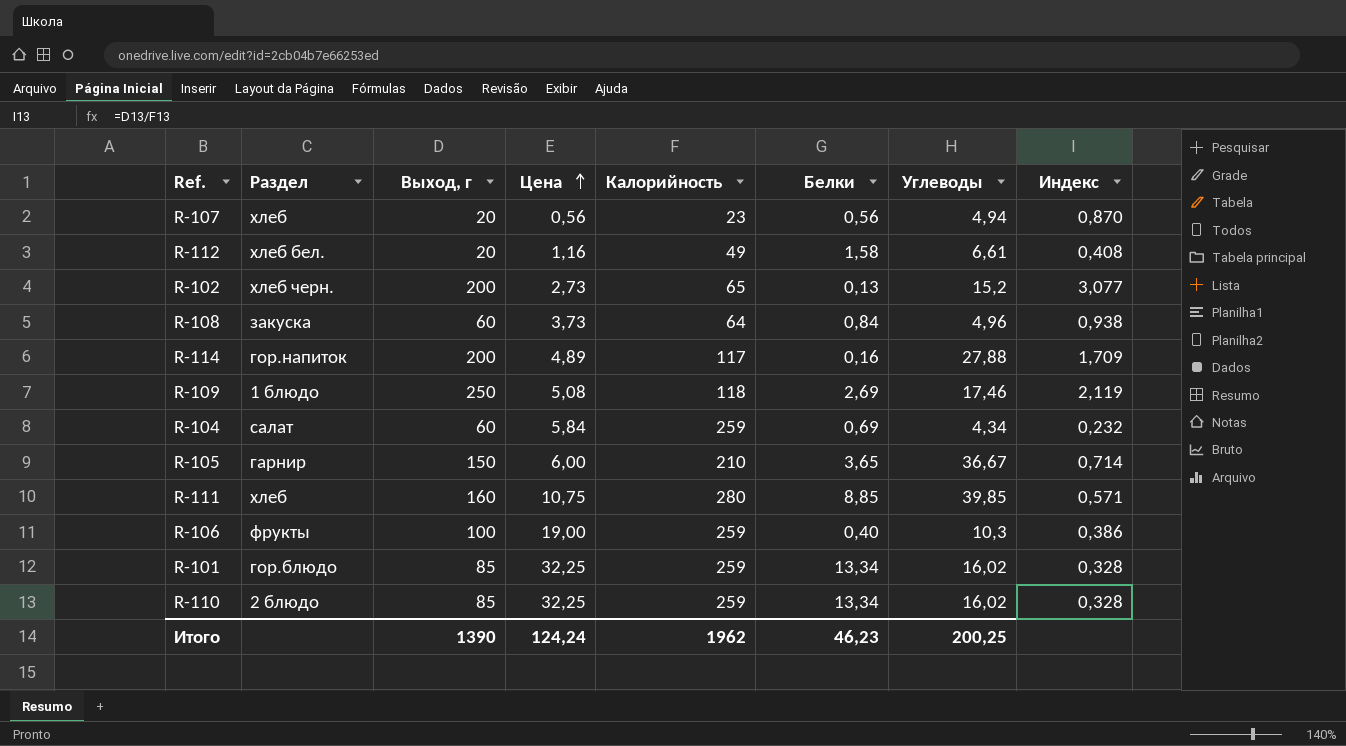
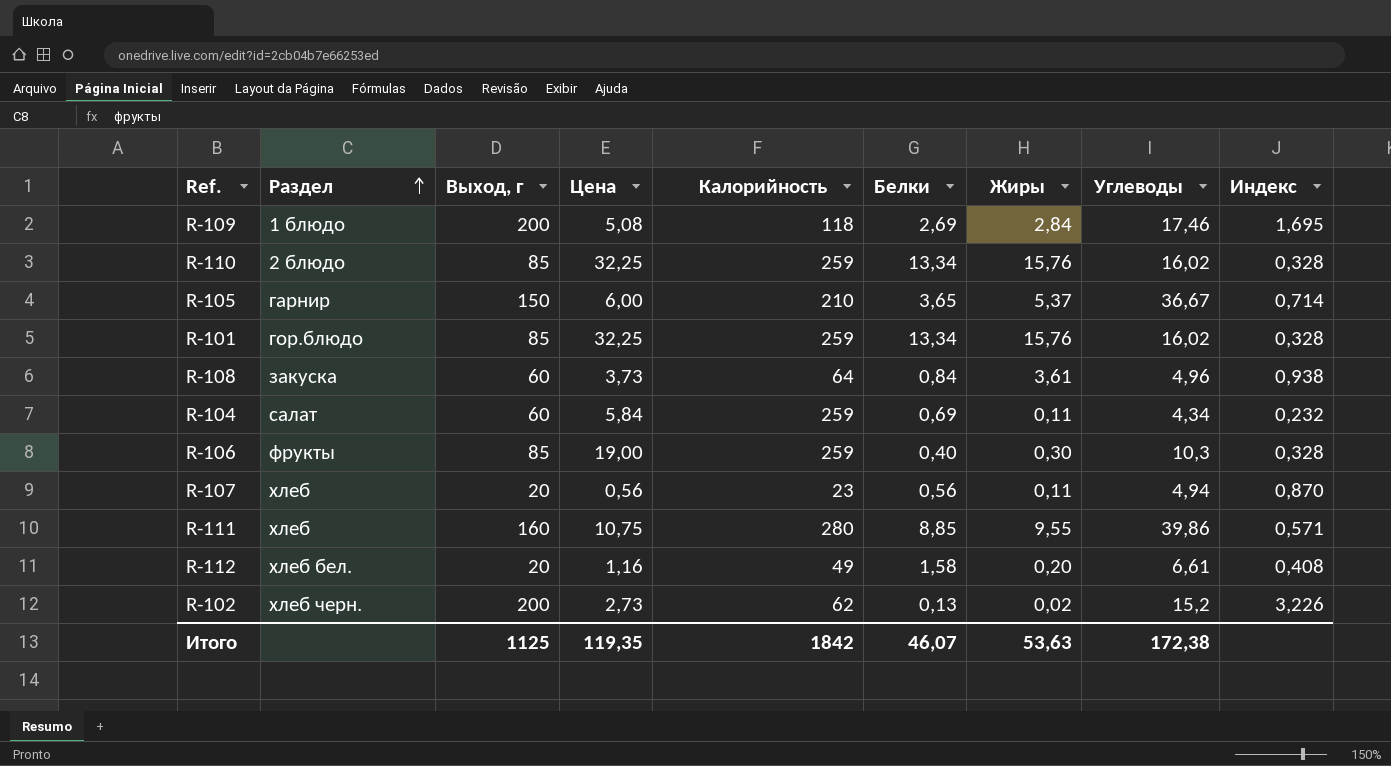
row order: Цена ascending -> Раздел ascending
column Жиры | position: none -> 7
row R-114: гор.напиток | 200 | 4,89 | 117 | 0,16 | 27,88 | 1,709 -> none
R-109 | Выход, г: 250 -> 200
R-109 | Индекс: 2,119 -> 1,695
R-106 | Выход, г: 100 -> 85
R-106 | Индекс: 0,386 -> 0,328
R-111 | Углеводы: 39,85 -> 39,86
R-102 | Калорийность: 65 -> 62
R-102 | Индекс: 3,077 -> 3,226
Итого | Выход, г: 1390 -> 1125
Итого | Цена: 124,24 -> 119,35
Итого | Калорийность: 1962 -> 1842
Итого | Белки: 46,23 -> 46,07
Итого | Углеводы: 200,25 -> 172,38

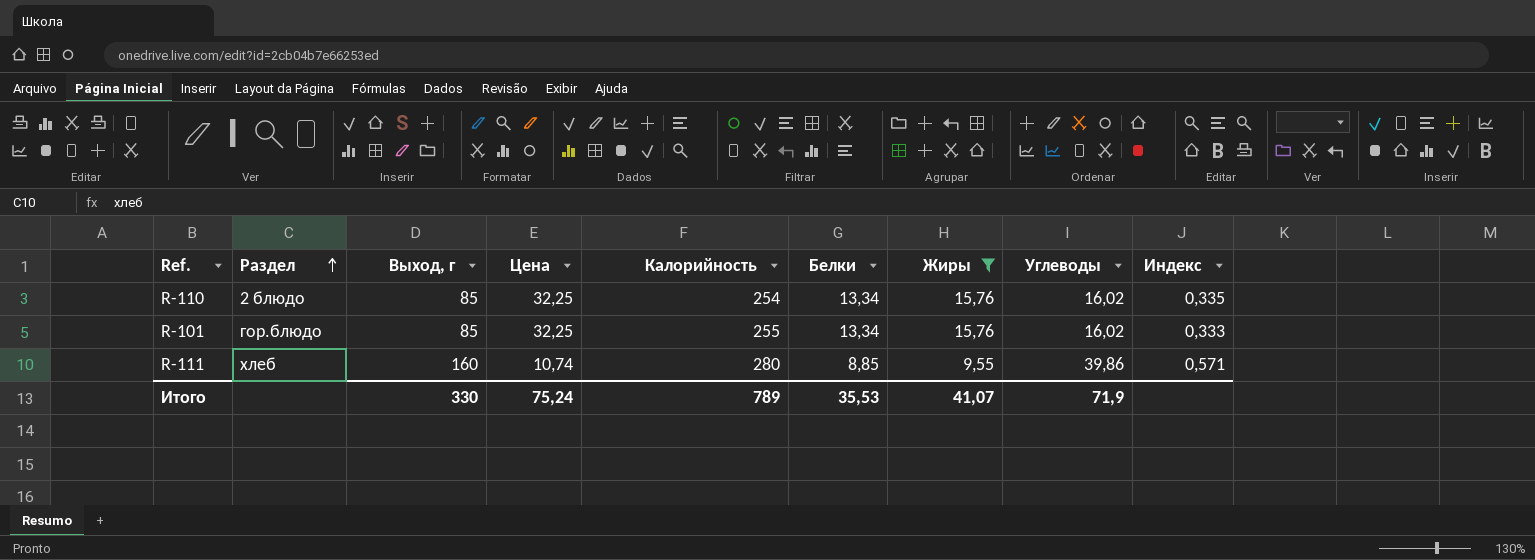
filter: none -> Жиры >= 9,55
R-110 | Калорийность: 259 -> 254
R-110 | Индекс: 0,328 -> 0,335
R-101 | Калорийность: 259 -> 255
R-101 | Индекс: 0,328 -> 0,333
R-111 | Цена: 10,75 -> 10,74
Итого | Выход, г: 1125 -> 330
Итого | Цена: 119,35 -> 75,24
Итого | Калорийность: 1842 -> 789
Итого | Белки: 46,07 -> 35,53
Итого | Жиры: 53,63 -> 41,07
Итого | Углеводы: 172,38 -> 71,9

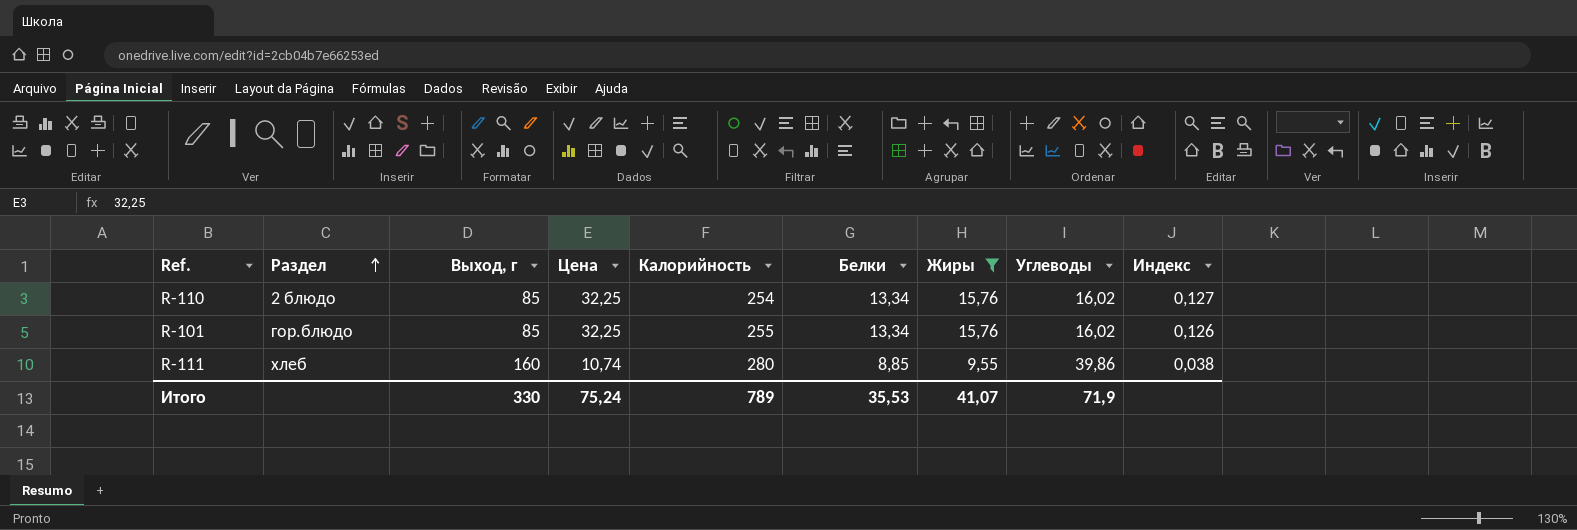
column Индекс | formula: [Выход, г] / [Калорийность] -> [Цена] / [Калорийность]

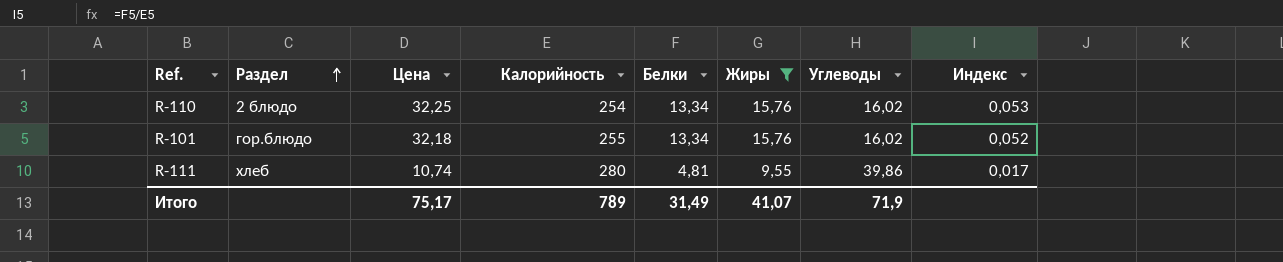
column Выход, г | position: 3 -> none
column Индекс | formula: [Цена] / [Калорийность] -> [Белки] / [Калорийность]
R-101 | Цена: 32,25 -> 32,18
R-111 | Белки: 8,85 -> 4,81
Итого | Цена: 75,24 -> 75,17
Итого | Белки: 35,53 -> 31,49

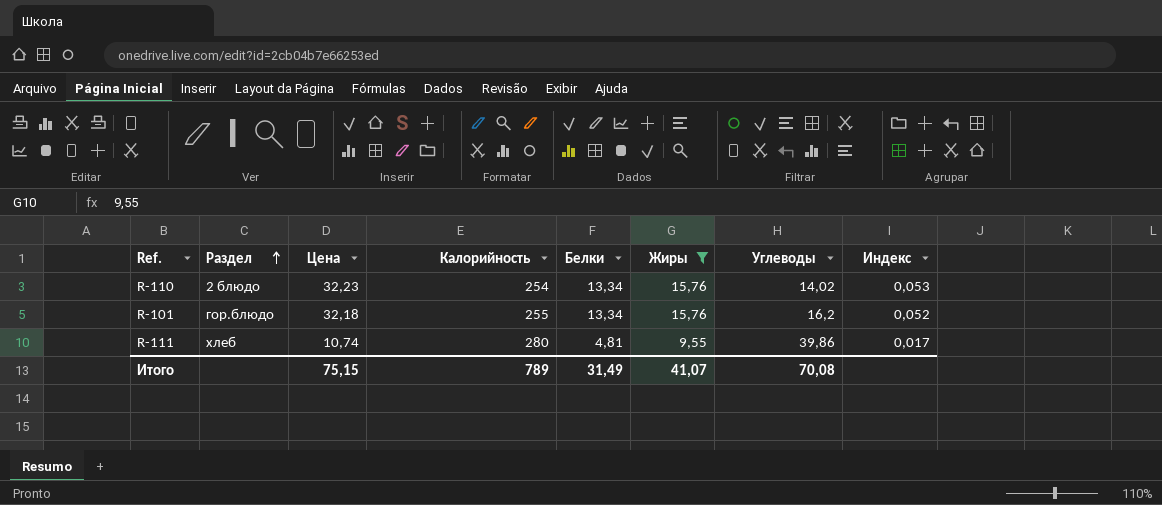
R-110 | Цена: 32,25 -> 32,23
R-110 | Углеводы: 16,02 -> 14,02
R-101 | Углеводы: 16,02 -> 16,2
Итого | Цена: 75,17 -> 75,15
Итого | Углеводы: 71,9 -> 70,08

